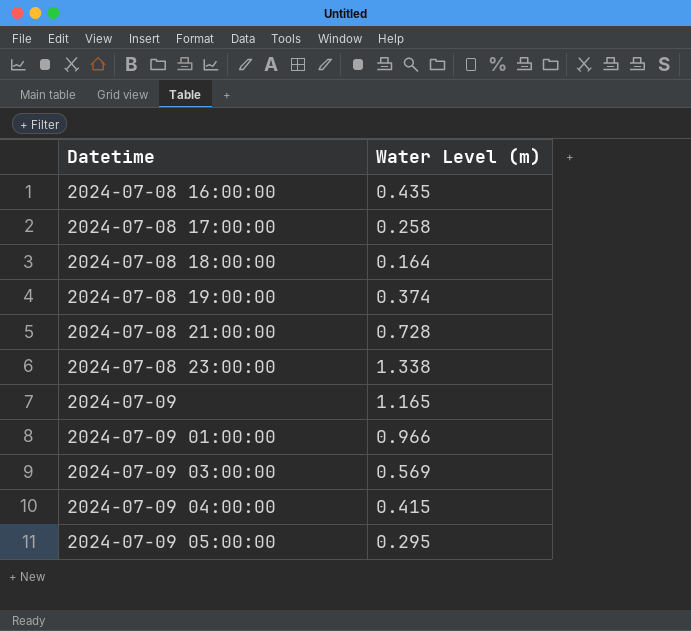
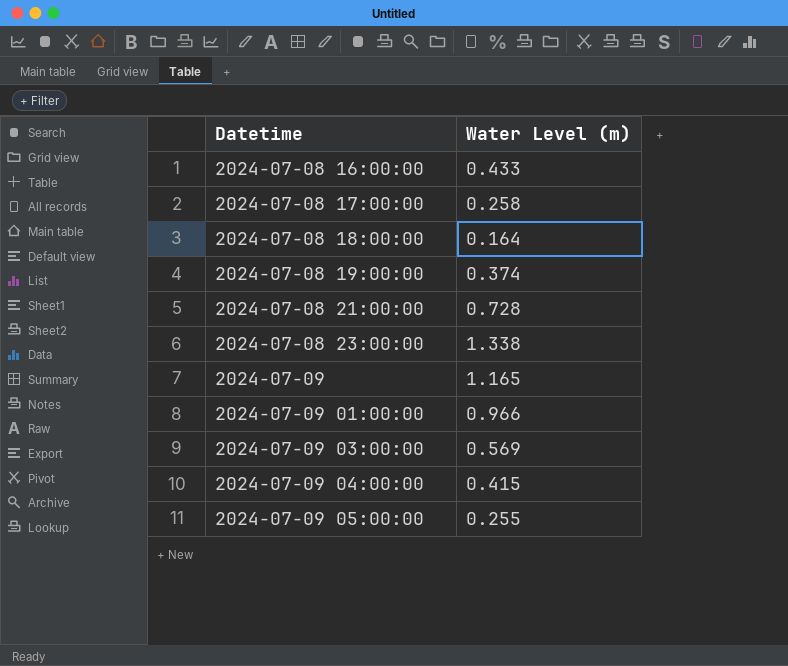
2024-07-08 16:00:00 | Water Level (m): 0.435 -> 0.433
2024-07-09 05:00:00 | Water Level (m): 0.295 -> 0.255

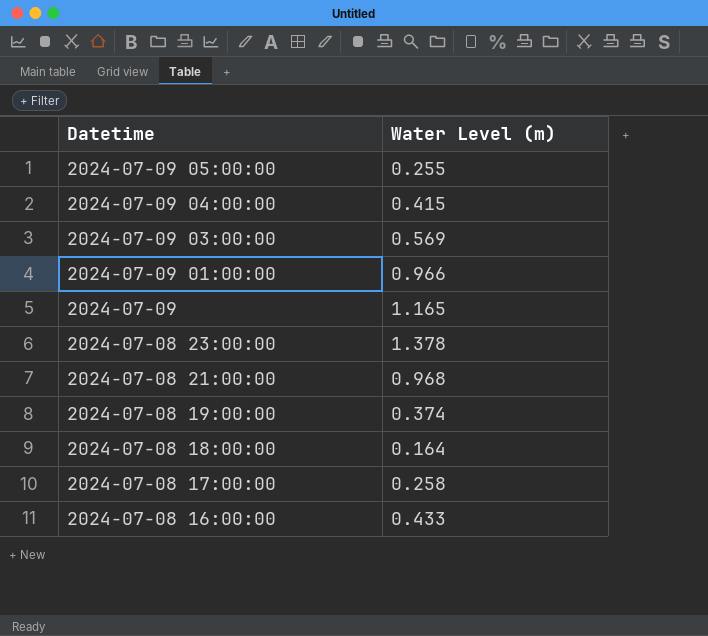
row order: Datetime ascending -> Datetime descending
2024-07-08 23:00:00 | Water Level (m): 1.338 -> 1.378
2024-07-08 21:00:00 | Water Level (m): 0.728 -> 0.968

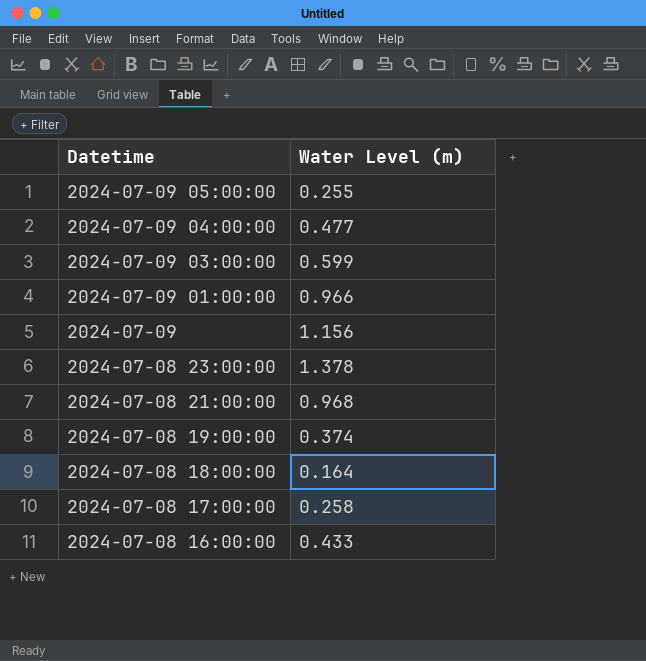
2024-07-09 04:00:00 | Water Level (m): 0.415 -> 0.477
2024-07-09 03:00:00 | Water Level (m): 0.569 -> 0.599
2024-07-09 | Water Level (m): 1.165 -> 1.156

